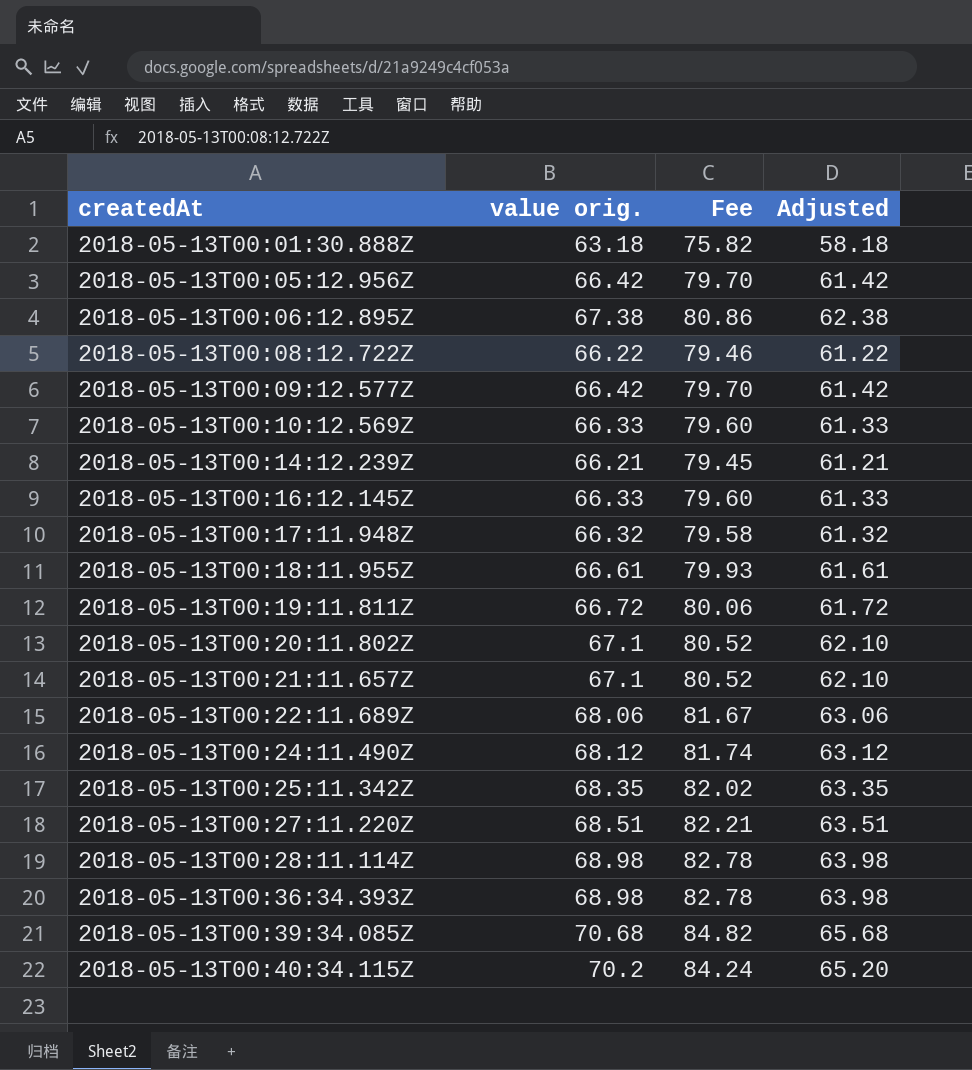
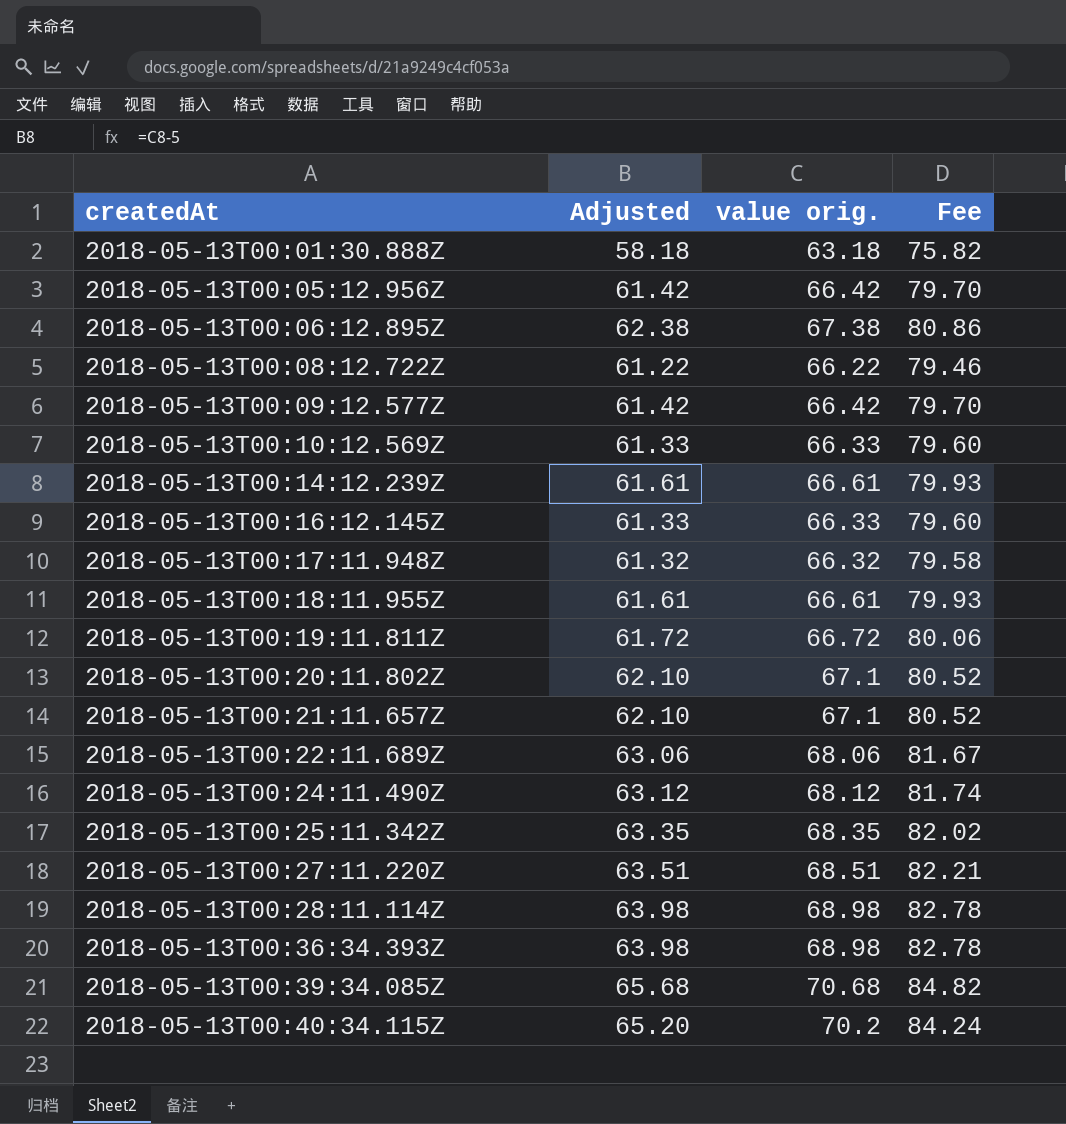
column Adjusted | position: 4 -> 2
2018-05-13T00:14:12.239Z | Adjusted: 61.21 -> 61.61
2018-05-13T00:14:12.239Z | value orig.: 66.21 -> 66.61
2018-05-13T00:14:12.239Z | Fee: 79.45 -> 79.93

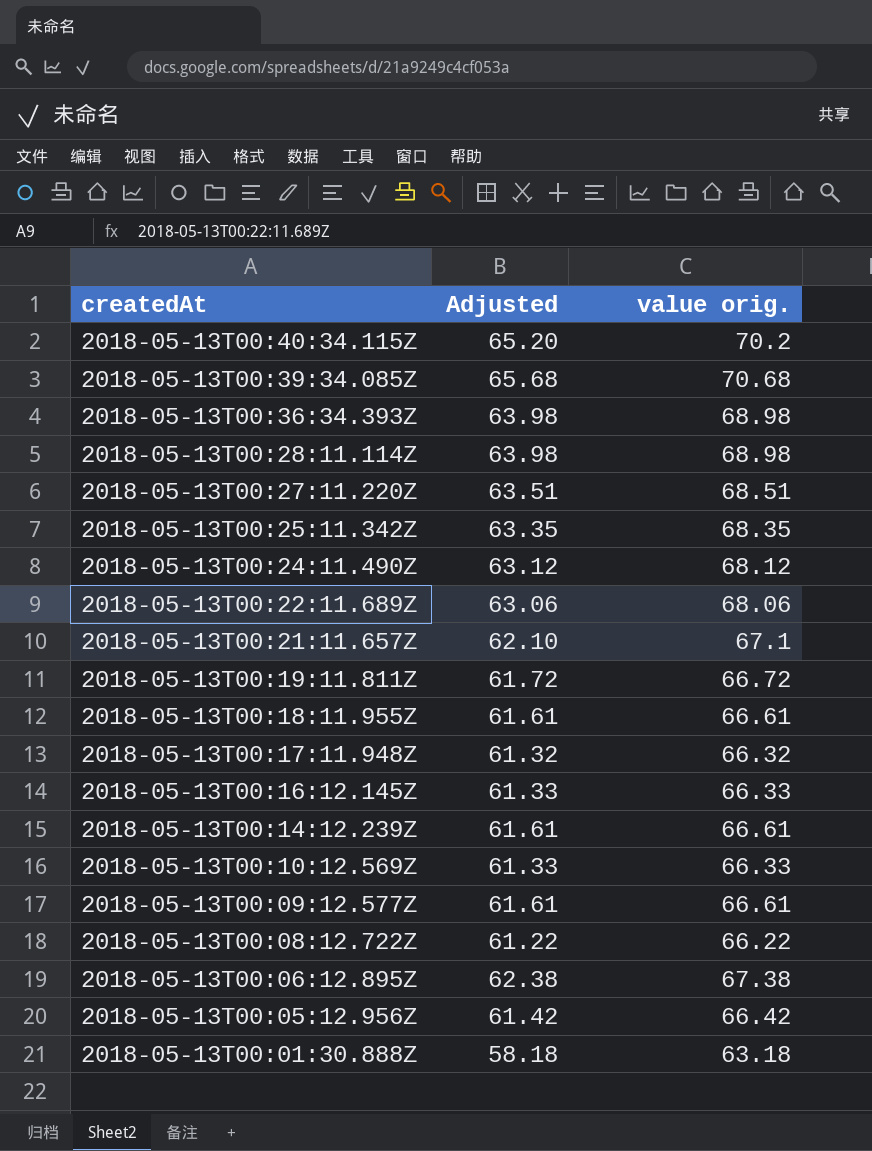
row order: createdAt ascending -> createdAt descending
column Fee | formula: [value orig.] * 1.2 -> none
row 2018-05-13T00:20:11.802Z: 62.10 | 67.1 | 80.52 -> none
2018-05-13T00:09:12.577Z | Adjusted: 61.42 -> 61.61
2018-05-13T00:09:12.577Z | value orig.: 66.42 -> 66.61

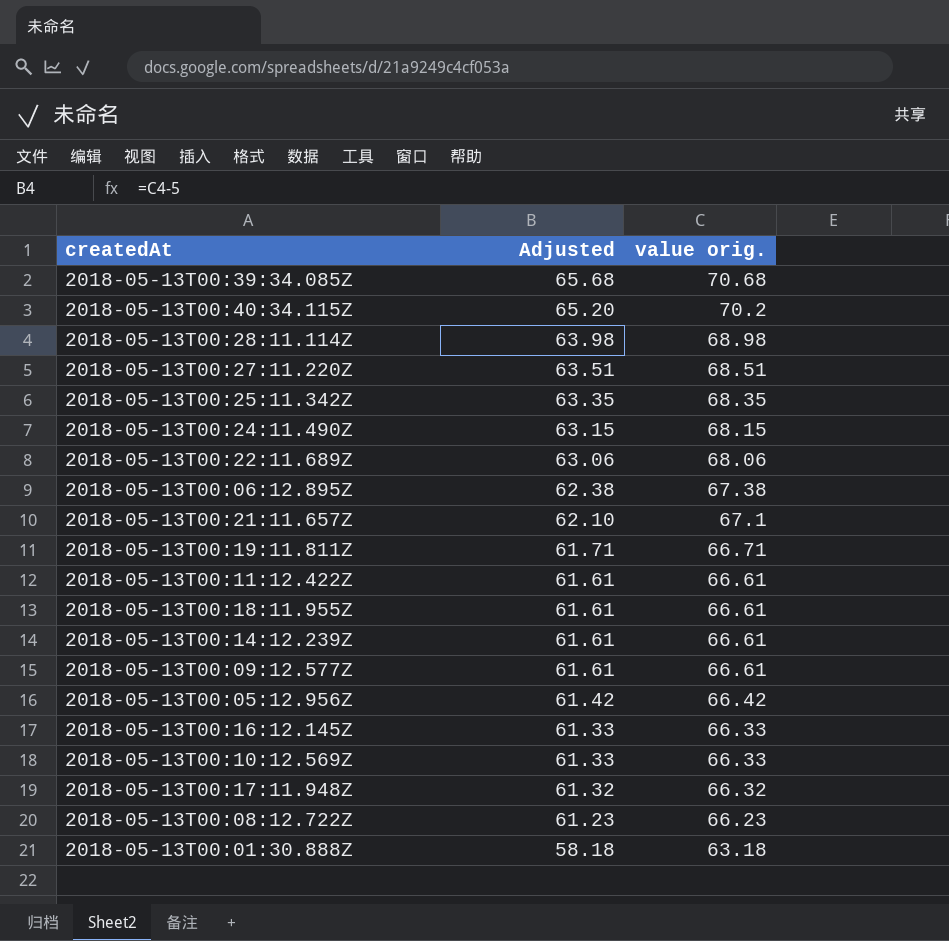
row order: createdAt descending -> Adjusted descending
row 2018-05-13T00:36:34.393Z: 63.98 | 68.98 -> none
2018-05-13T00:24:11.490Z | Adjusted: 63.12 -> 63.15
2018-05-13T00:24:11.490Z | value orig.: 68.12 -> 68.15
2018-05-13T00:19:11.811Z | Adjusted: 61.72 -> 61.71
2018-05-13T00:19:11.811Z | value orig.: 66.72 -> 66.71
row 2018-05-13T00:11:12.422Z: none -> 61.61 | 66.61
2018-05-13T00:08:12.722Z | Adjusted: 61.22 -> 61.23
2018-05-13T00:08:12.722Z | value orig.: 66.22 -> 66.23

